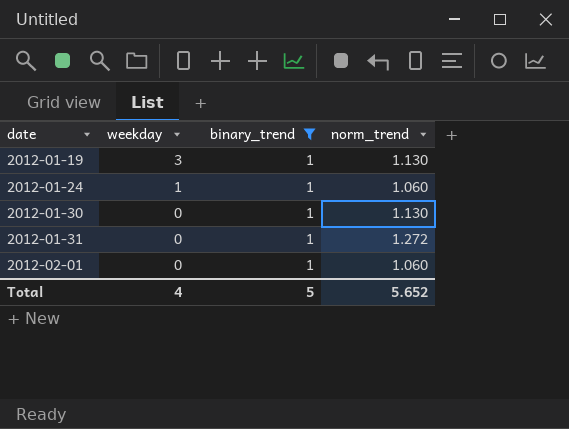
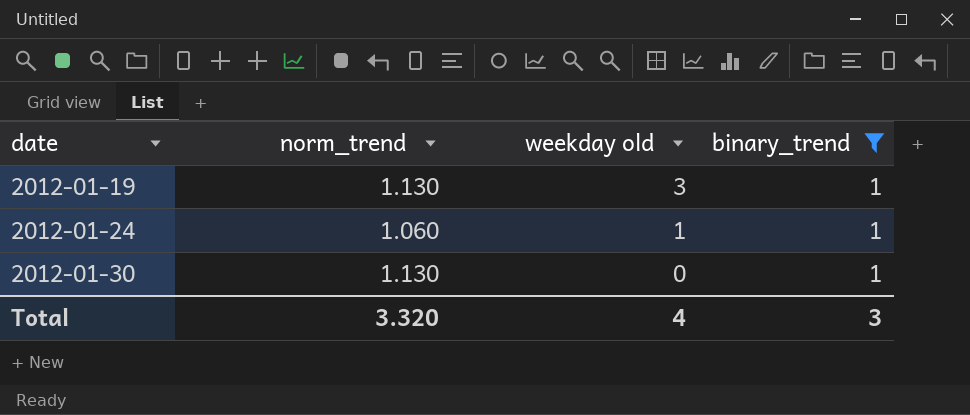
column norm_trend | position: 4 -> 2
column name: weekday -> weekday old
row 2012-01-31: 0 | 1 | 1.272 -> none
row 2012-02-01: 0 | 1 | 1.060 -> none
Total | norm_trend: 5.652 -> 3.320
Total | binary_trend: 5 -> 3

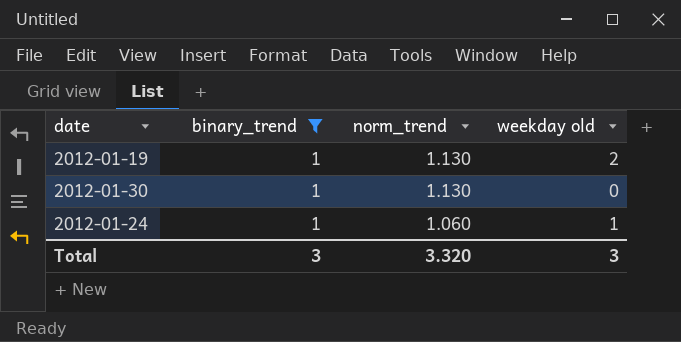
row order: date ascending -> norm_trend descending
column binary_trend | position: 4 -> 2
2012-01-19 | weekday old: 3 -> 2
Total | weekday old: 4 -> 3

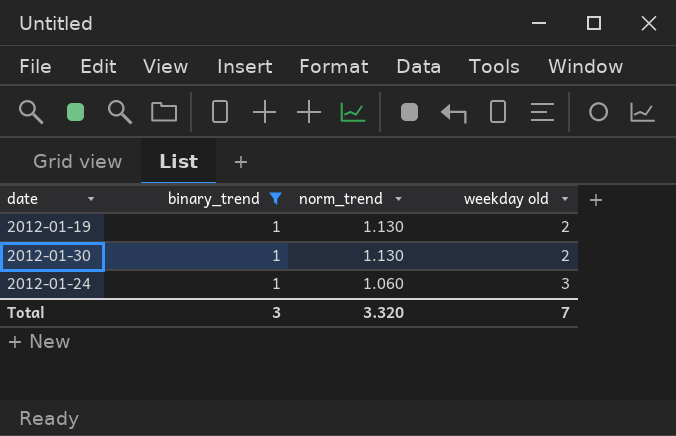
2012-01-30 | weekday old: 0 -> 2
2012-01-24 | weekday old: 1 -> 3
Total | weekday old: 3 -> 7

